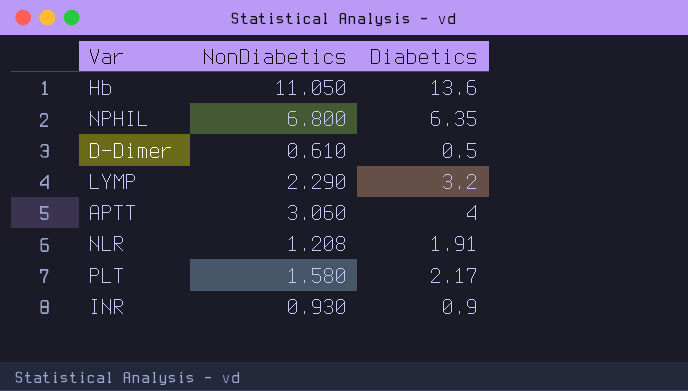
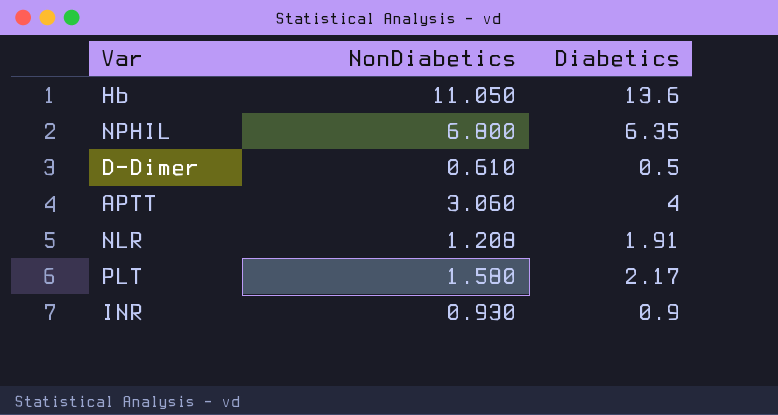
row LYMP: 2.290 | 3.2 -> none

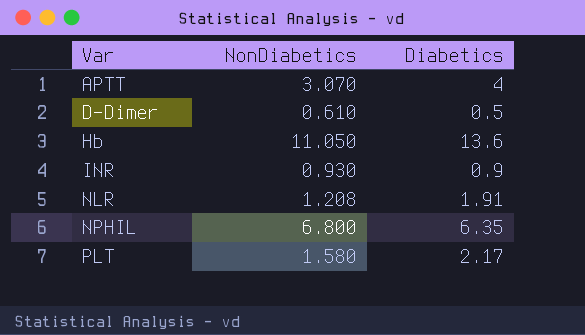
row order: none -> Var ascending
APTT | NonDiabetics: 3.060 -> 3.070

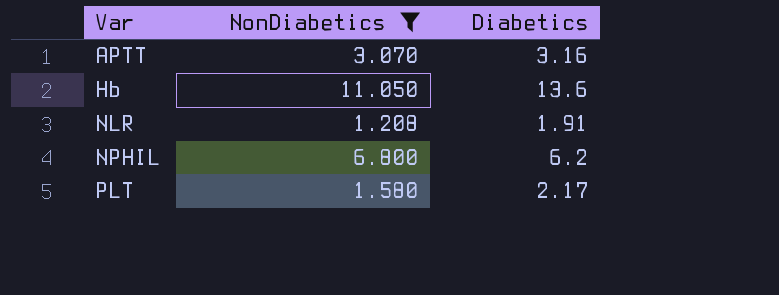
filter: none -> NonDiabetics >= 1.208
APTT | Diabetics: 4 -> 3.16
NPHIL | Diabetics: 6.35 -> 6.2

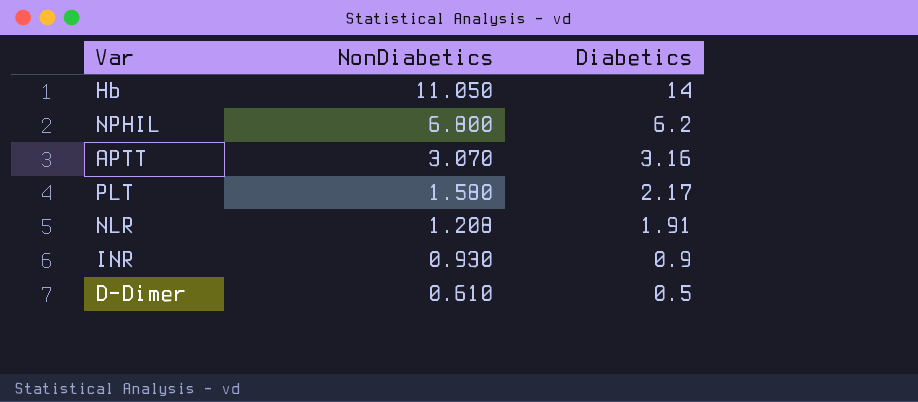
filter: NonDiabetics >= 1.208 -> none
row order: Var ascending -> NonDiabetics descending
Hb | Diabetics: 13.6 -> 14

